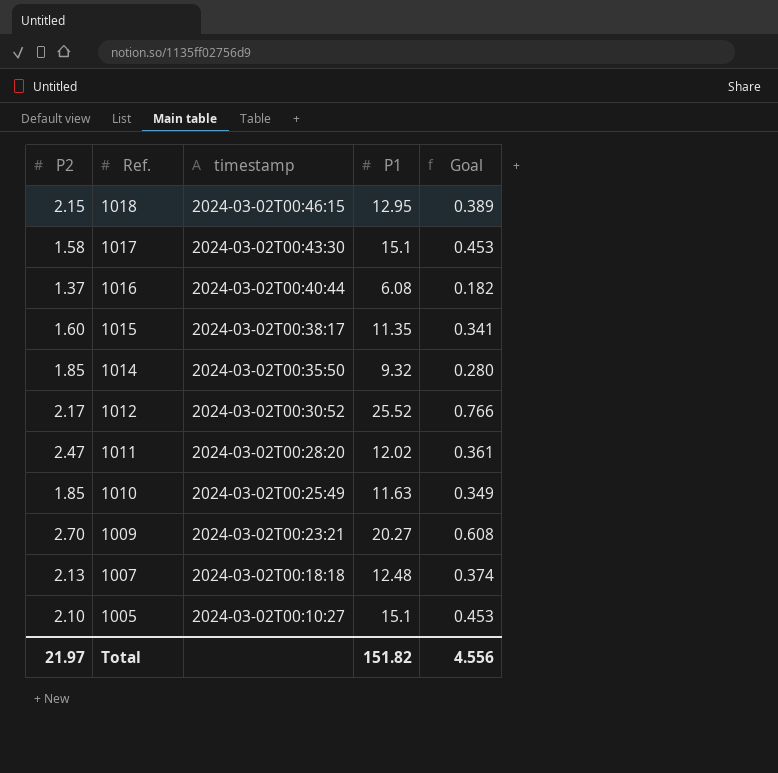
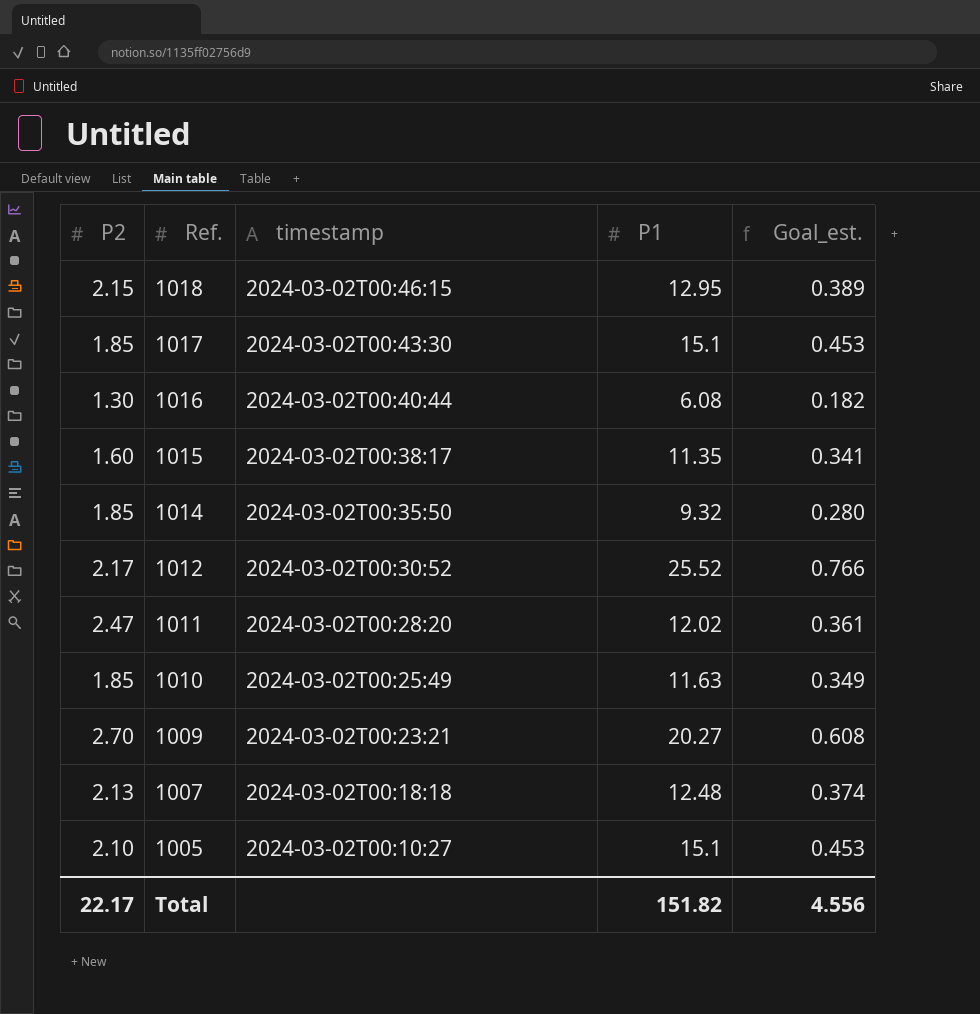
column name: Goal -> Goal_est.
1017 | P2: 1.58 -> 1.85
1016 | P2: 1.37 -> 1.30
Total | P2: 21.97 -> 22.17

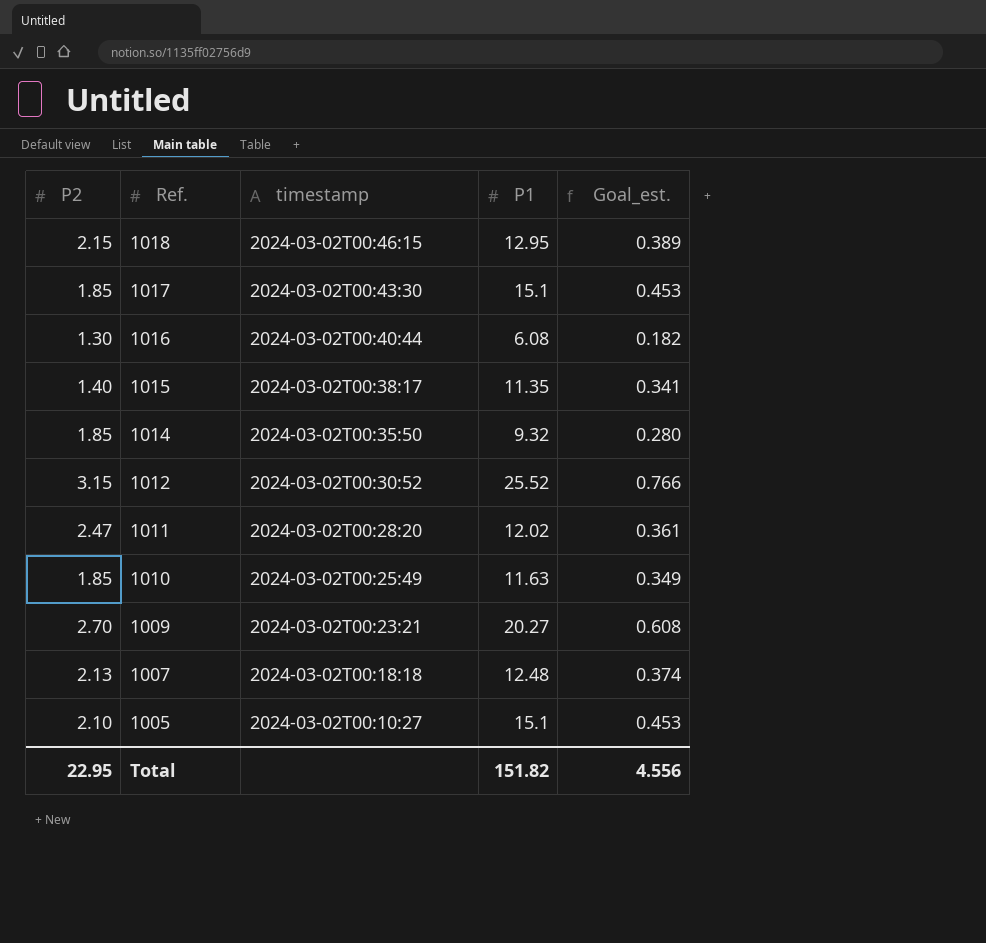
1015 | P2: 1.60 -> 1.40
1012 | P2: 2.17 -> 3.15
Total | P2: 22.17 -> 22.95

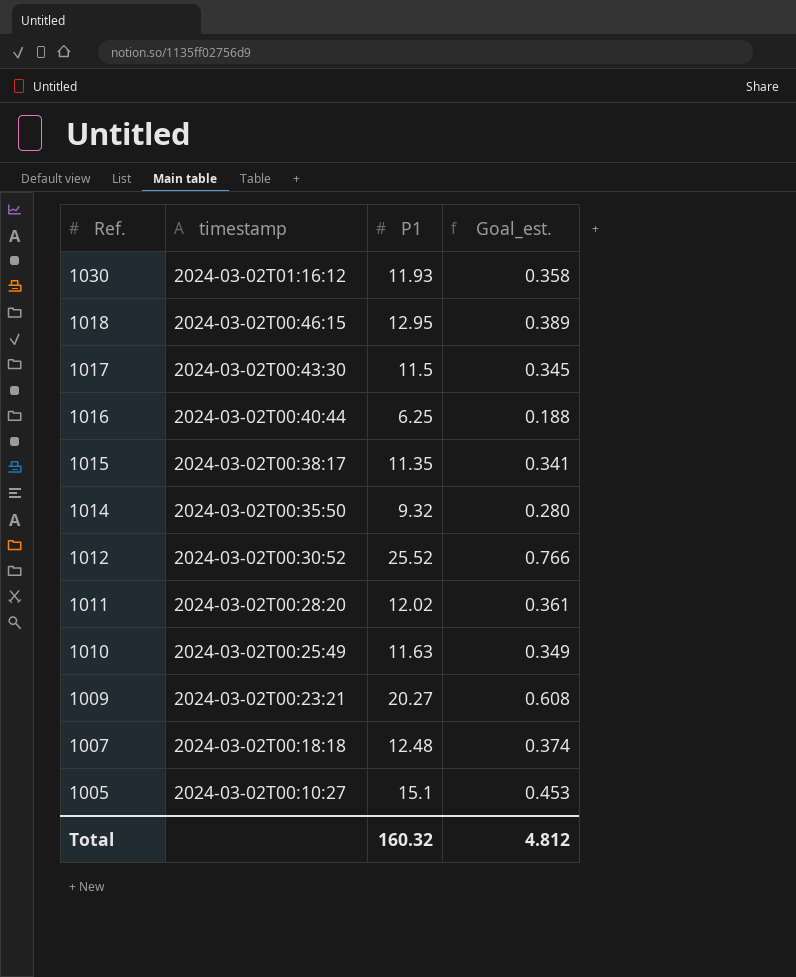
column P2 | position: 1 -> none
row 1030: none -> 2024-03-02T01:16:12 | 11.93 | 0.358
1017 | P1: 15.1 -> 11.5
1017 | Goal_est.: 0.453 -> 0.345
1016 | P1: 6.08 -> 6.25
1016 | Goal_est.: 0.182 -> 0.188
Total | P1: 151.82 -> 160.32
Total | Goal_est.: 4.556 -> 4.812

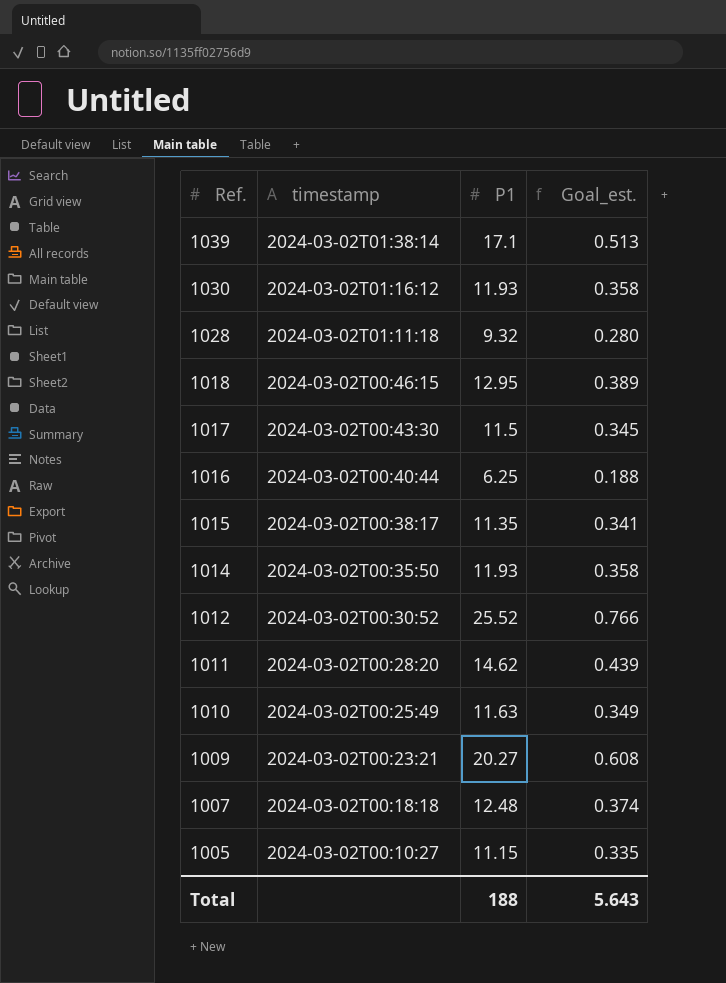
row 1039: none -> 2024-03-02T01:38:14 | 17.1 | 0.513
row 1028: none -> 2024-03-02T01:11:18 | 9.32 | 0.280
1014 | P1: 9.32 -> 11.93
1014 | Goal_est.: 0.280 -> 0.358
1011 | P1: 12.02 -> 14.62
1011 | Goal_est.: 0.361 -> 0.439
1005 | P1: 15.1 -> 11.15
1005 | Goal_est.: 0.453 -> 0.335
Total | P1: 160.32 -> 188
Total | Goal_est.: 4.812 -> 5.643

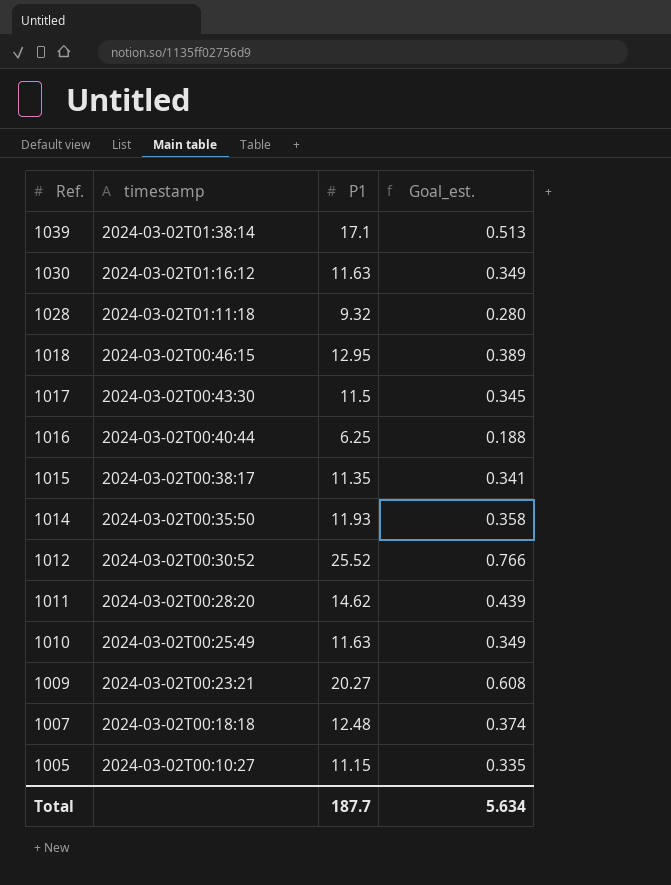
1030 | P1: 11.93 -> 11.63
1030 | Goal_est.: 0.358 -> 0.349
Total | P1: 188 -> 187.7
Total | Goal_est.: 5.643 -> 5.634

